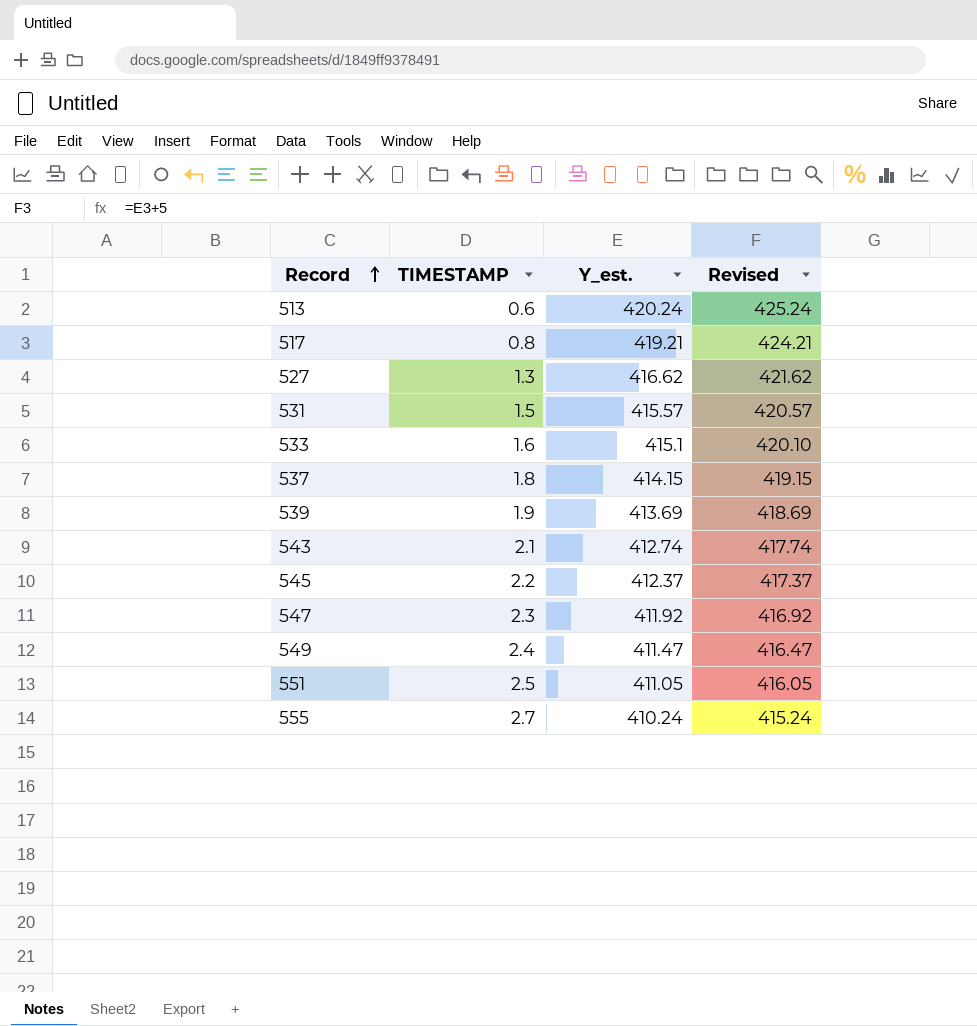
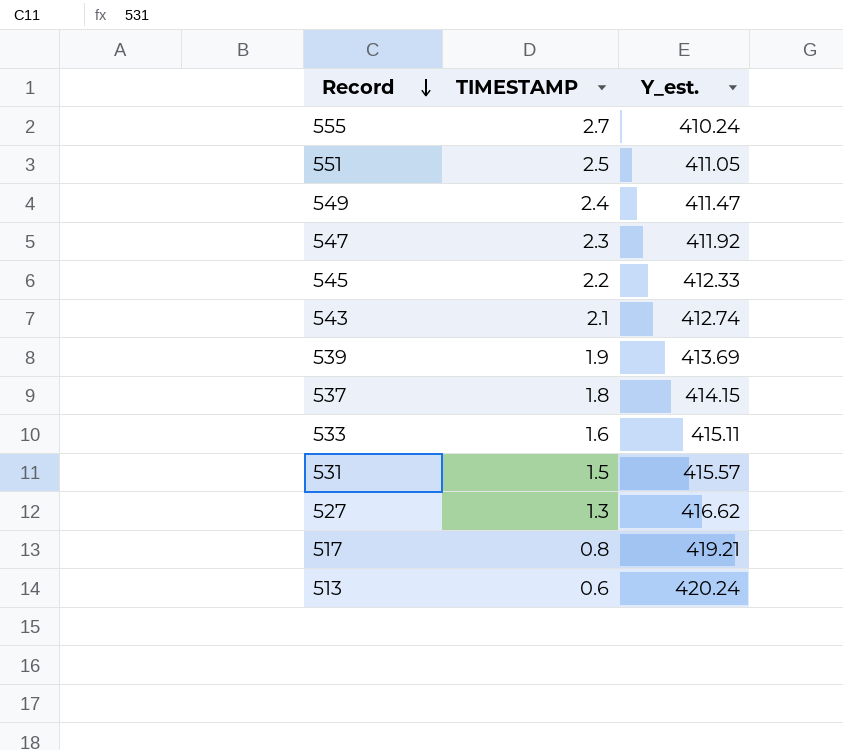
row order: Record ascending -> Record descending
column Revised | formula: [Y_est.] + 5 -> none
545 | Y_est.: 412.37 -> 412.33
533 | Y_est.: 415.1 -> 415.11

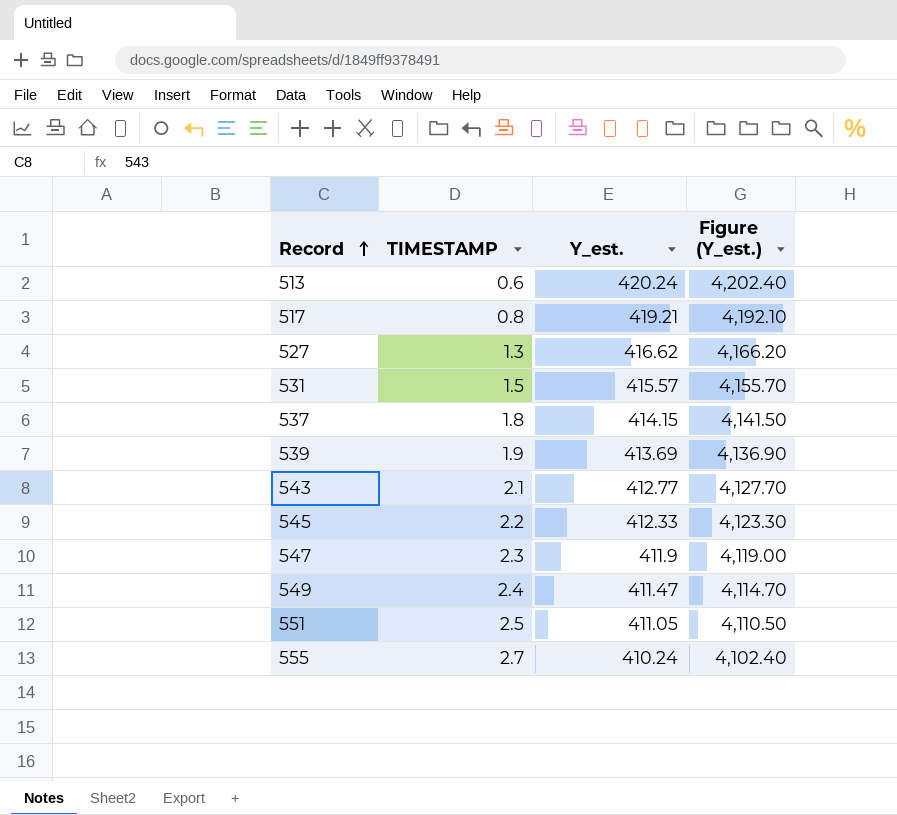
row order: Record descending -> Record ascending
column Figure (Y_est.) | formula: none -> [Y_est.] * 10
row 533: 1.6 | 415.11 -> none
543 | Y_est.: 412.74 -> 412.77
547 | Y_est.: 411.92 -> 411.9

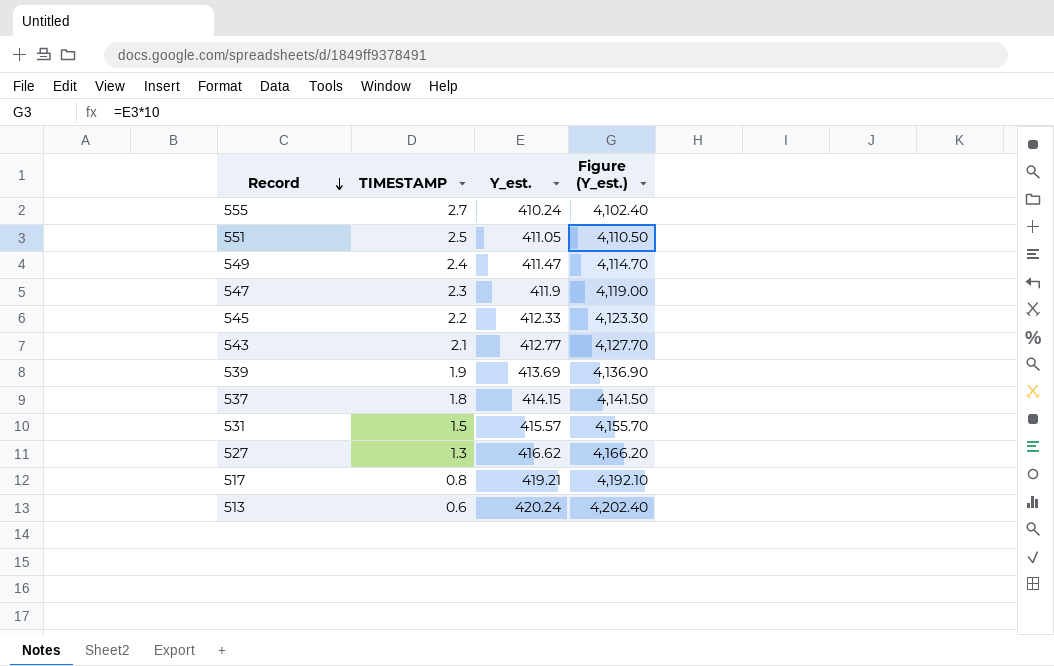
row order: Record ascending -> Record descending

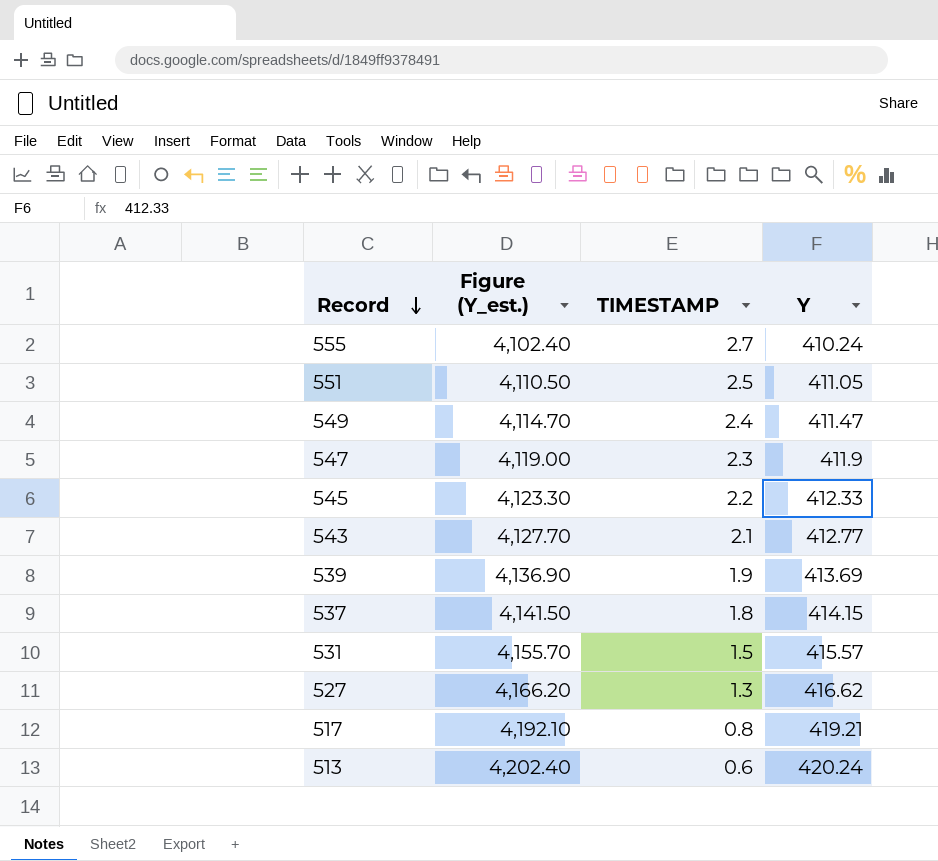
column Figure (Y_est.) | position: 4 -> 2
column name: Y_est. -> Y

